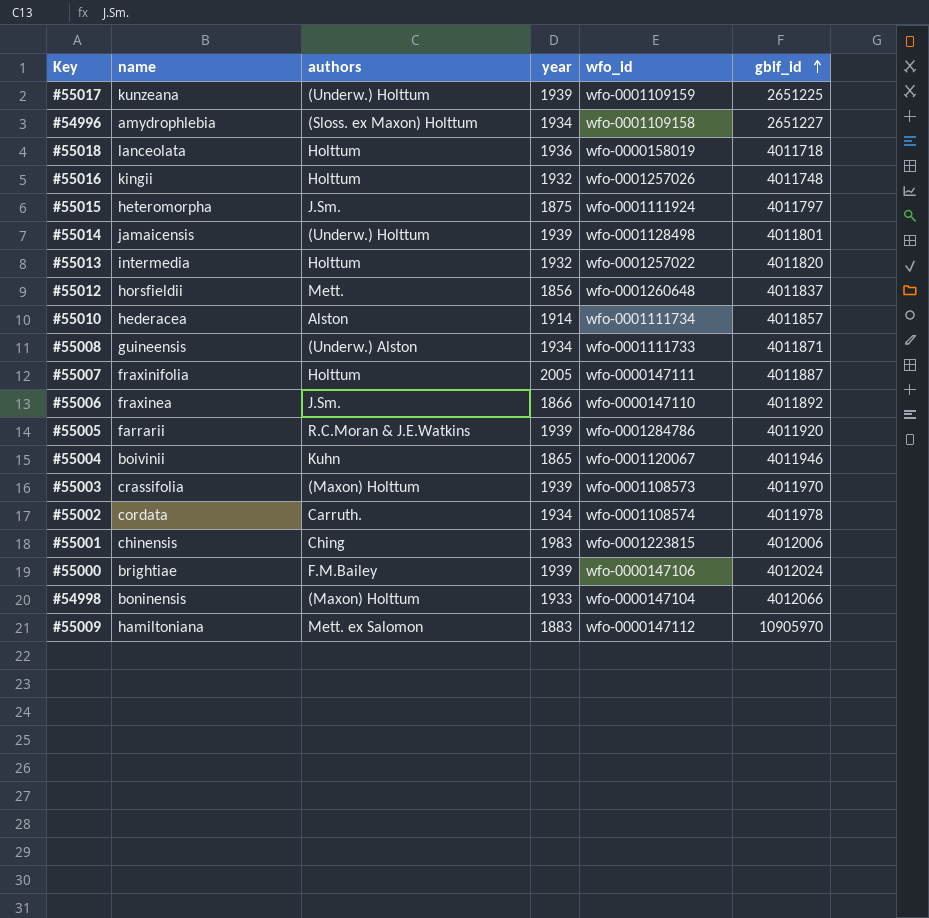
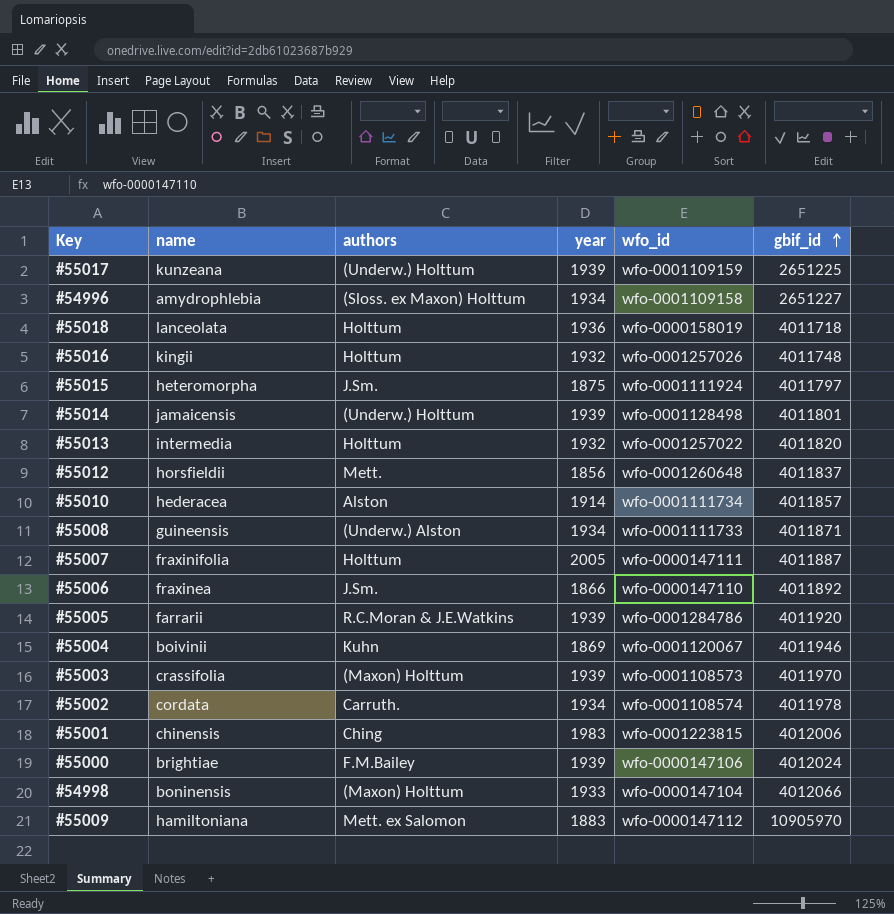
#55004 | year: 1865 -> 1869

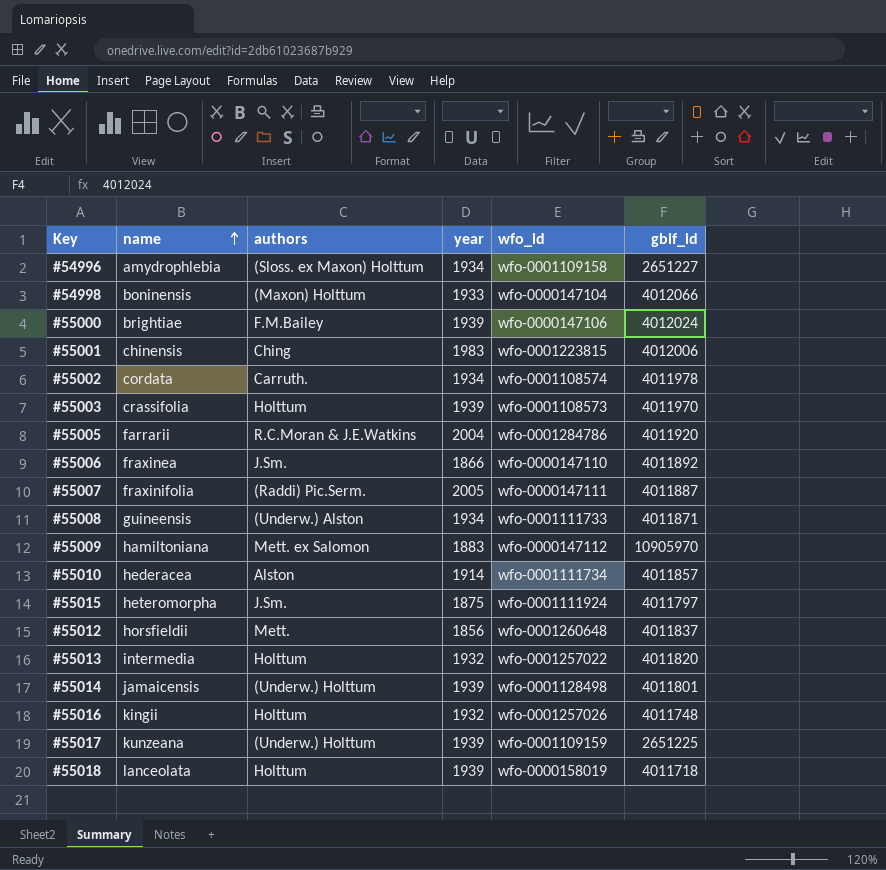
row order: gbif_id ascending -> name ascending
row #55004: boivinii | Kuhn | 1869 | wfo-0001120067 | 4011946 -> none
#55003 | authors: (Maxon) Holttum -> Holttum
#55005 | year: 1939 -> 2004
#55007 | authors: Holttum -> (Raddi) Pic.Serm.
#55018 | year: 1936 -> 1939

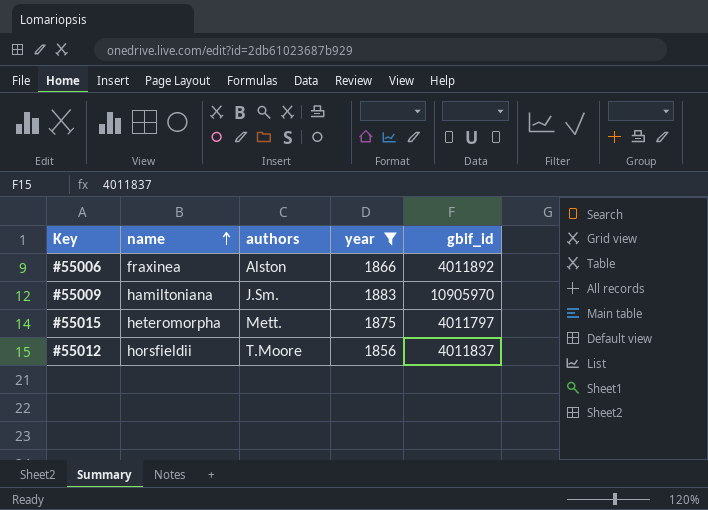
filter: none -> year <= 1883
column wfo_id | position: 5 -> none
#55006 | authors: J.Sm. -> Alston
#55009 | authors: Mett. ex Salomon -> J.Sm.
#55015 | authors: J.Sm. -> Mett.
#55012 | authors: Mett. -> T.Moore

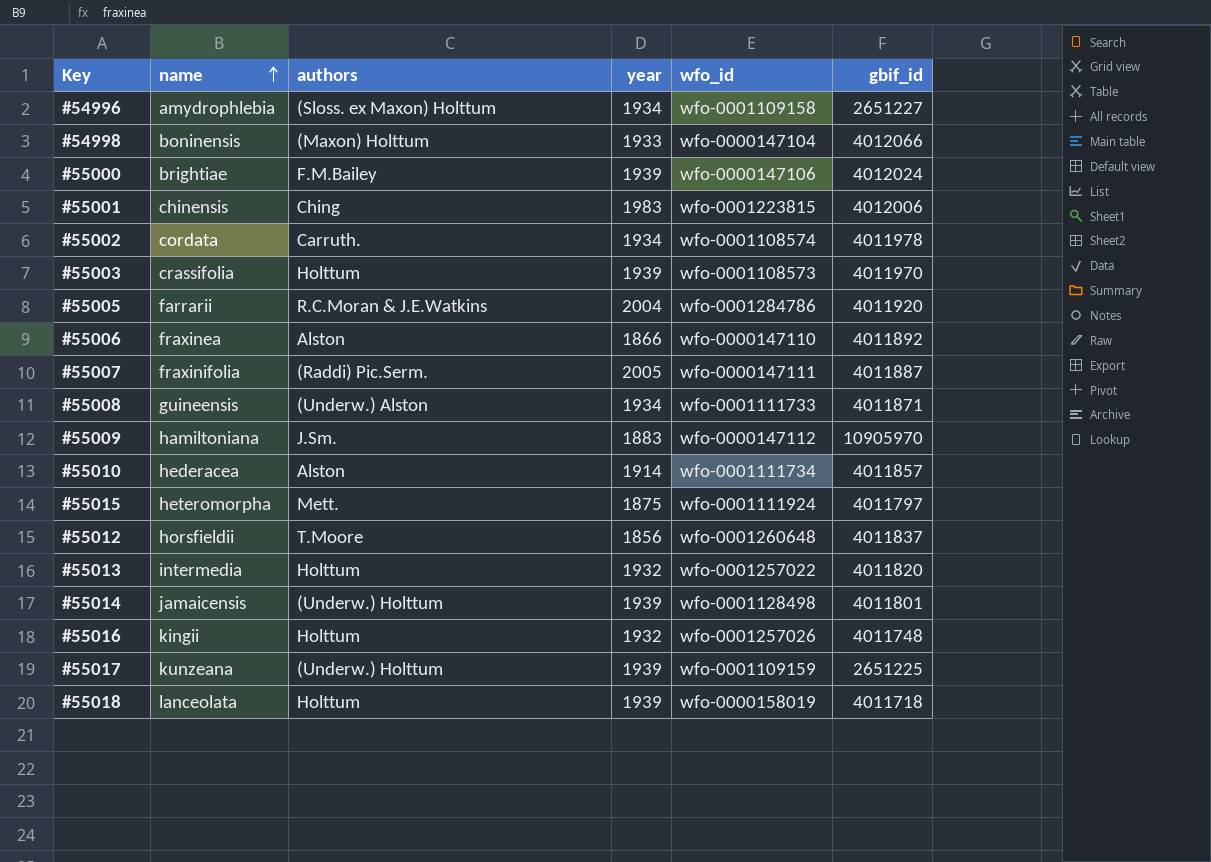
filter: year <= 1883 -> none
column wfo_id | position: none -> 5

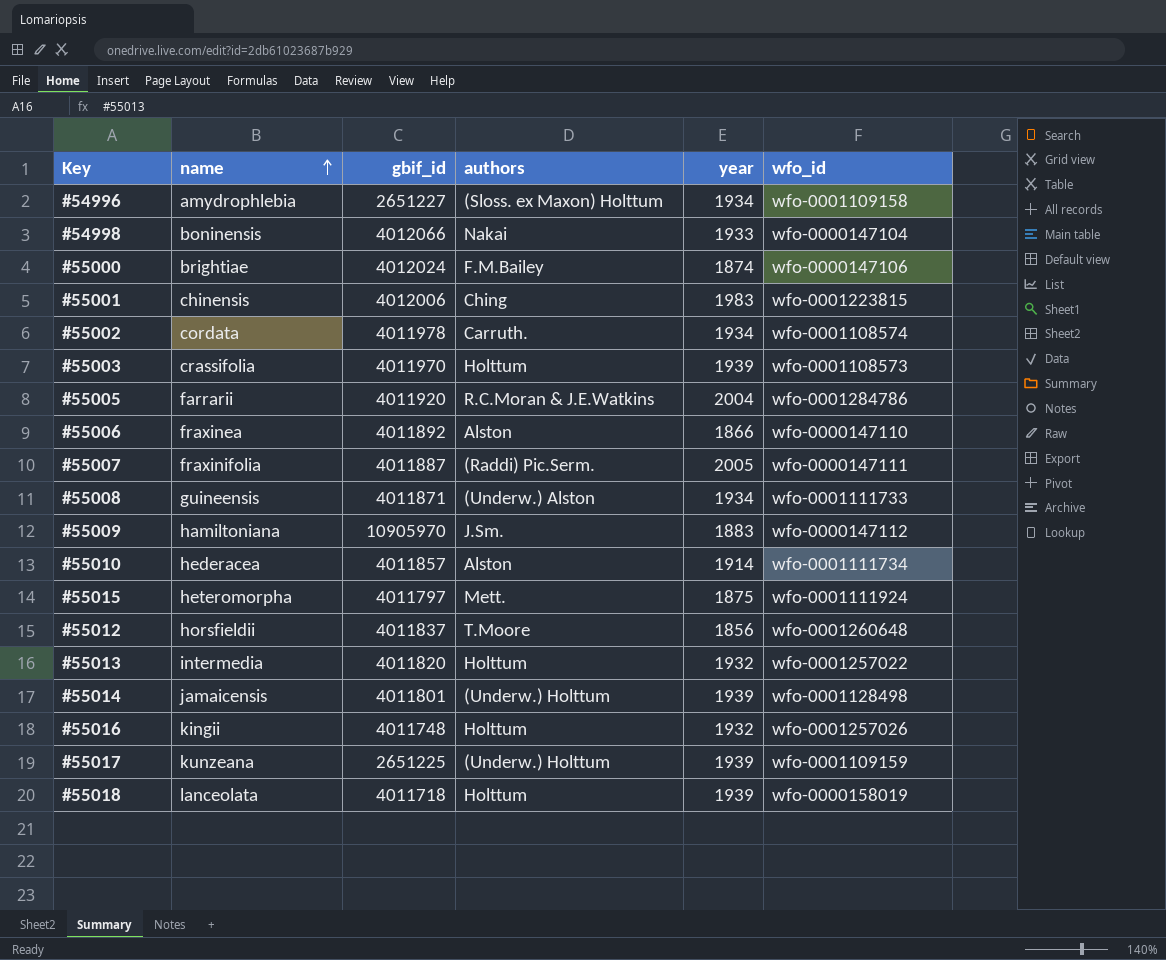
column gbif_id | position: 6 -> 3
#54998 | authors: (Maxon) Holttum -> Nakai
#55000 | year: 1939 -> 1874

